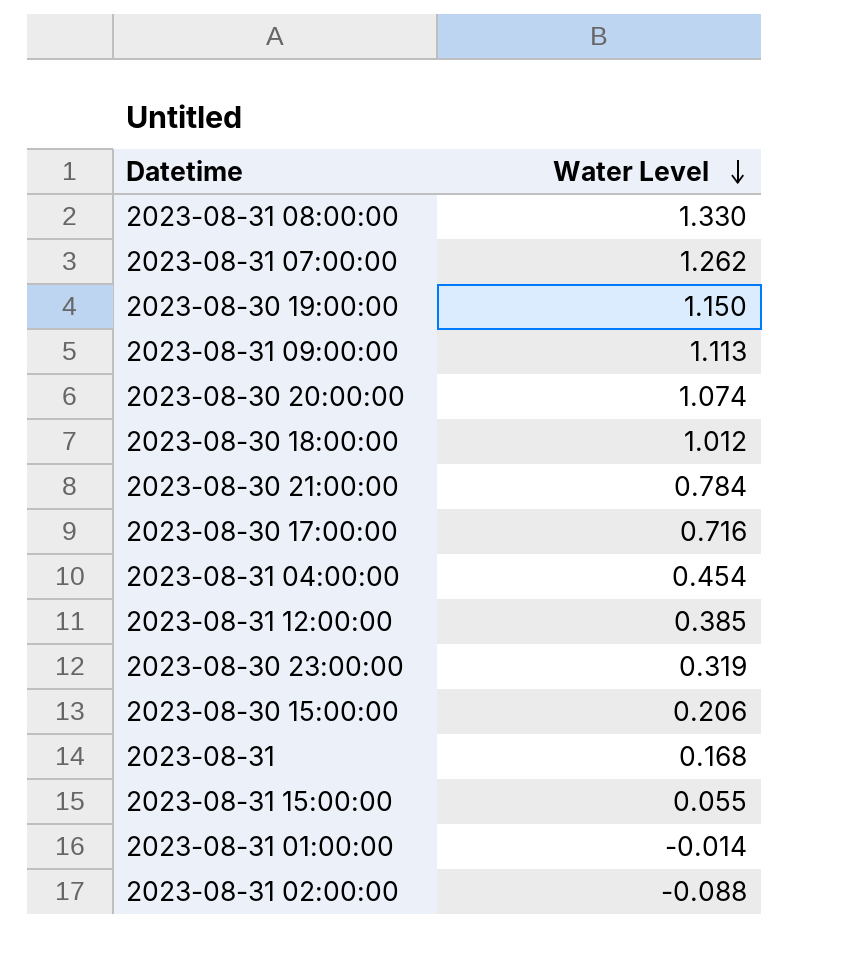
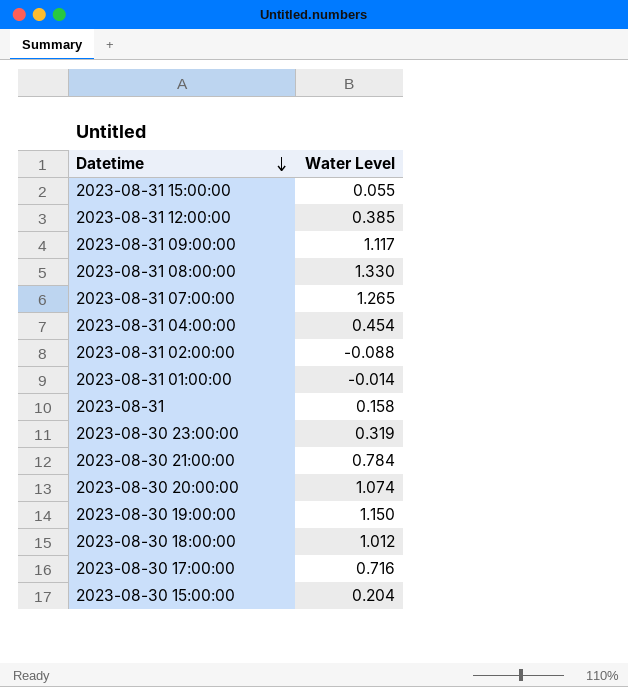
row order: Water Level descending -> Datetime descending
2023-08-31 09:00:00 | Water Level: 1.113 -> 1.117
2023-08-31 07:00:00 | Water Level: 1.262 -> 1.265
2023-08-31 | Water Level: 0.168 -> 0.158
2023-08-30 15:00:00 | Water Level: 0.206 -> 0.204

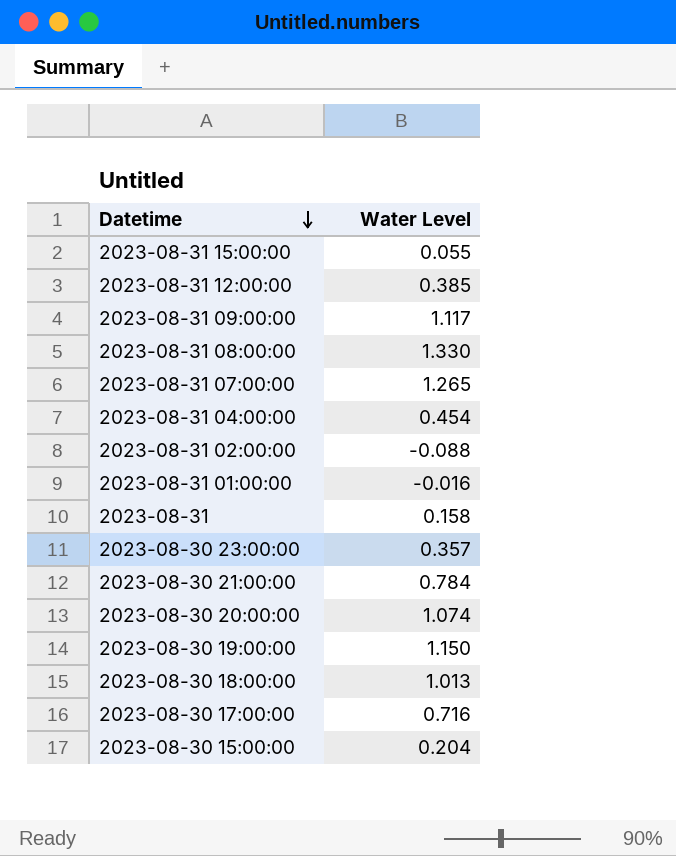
2023-08-31 01:00:00 | Water Level: -0.014 -> -0.016
2023-08-30 23:00:00 | Water Level: 0.319 -> 0.357
2023-08-30 18:00:00 | Water Level: 1.012 -> 1.013

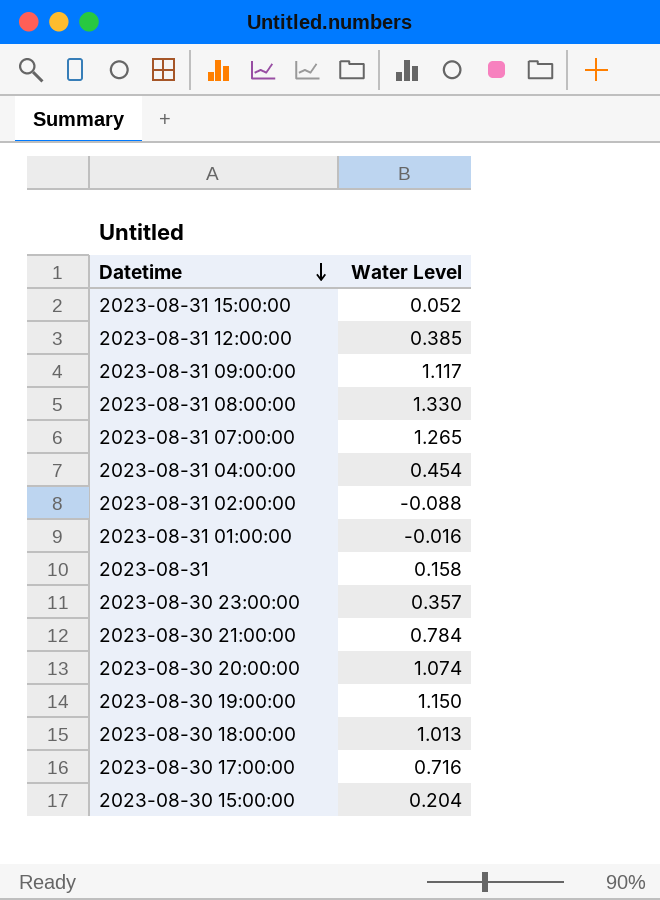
2023-08-31 15:00:00 | Water Level: 0.055 -> 0.052

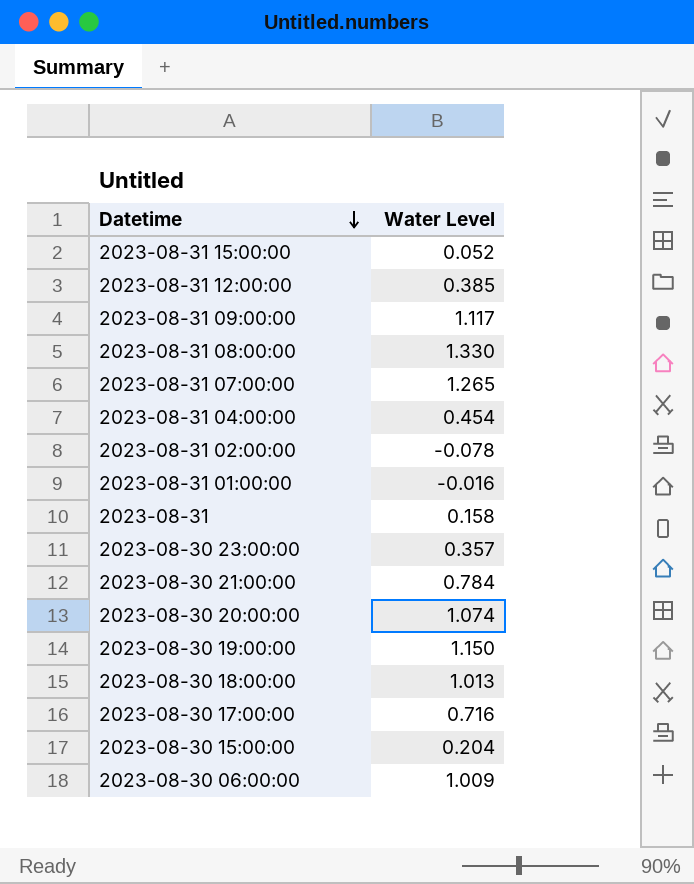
2023-08-31 02:00:00 | Water Level: -0.088 -> -0.078
row 2023-08-30 06:00:00: none -> 1.009

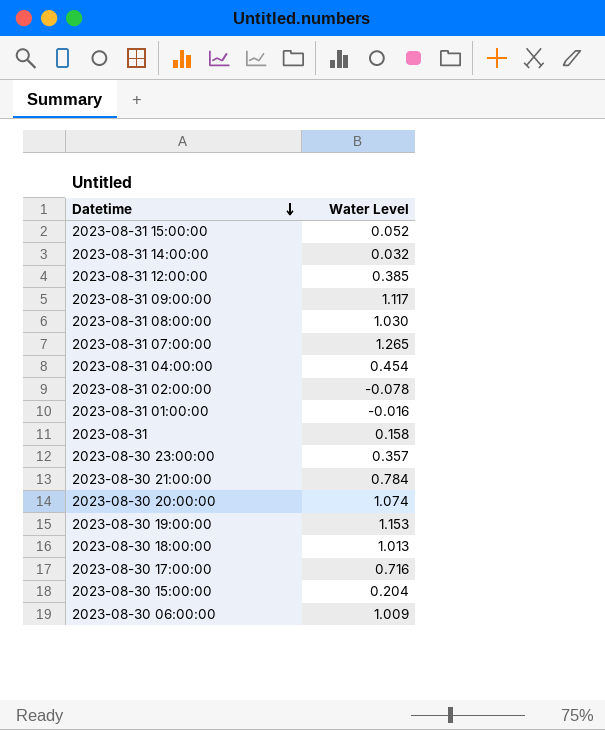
row 2023-08-31 14:00:00: none -> 0.032
2023-08-31 08:00:00 | Water Level: 1.330 -> 1.030
2023-08-30 19:00:00 | Water Level: 1.150 -> 1.153

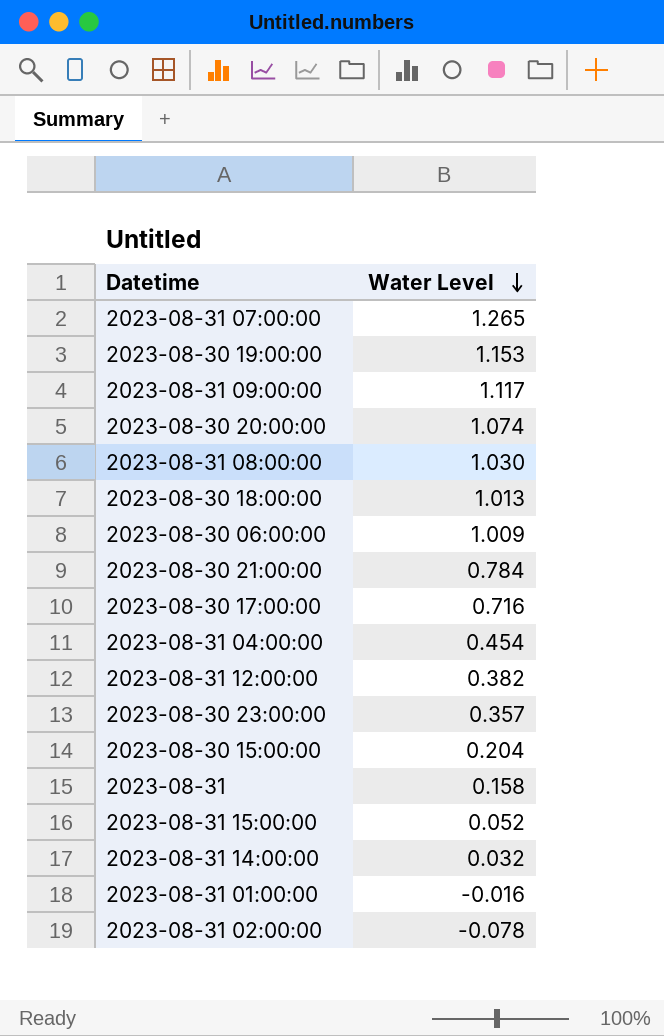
row order: Datetime descending -> Water Level descending
2023-08-31 12:00:00 | Water Level: 0.385 -> 0.382

